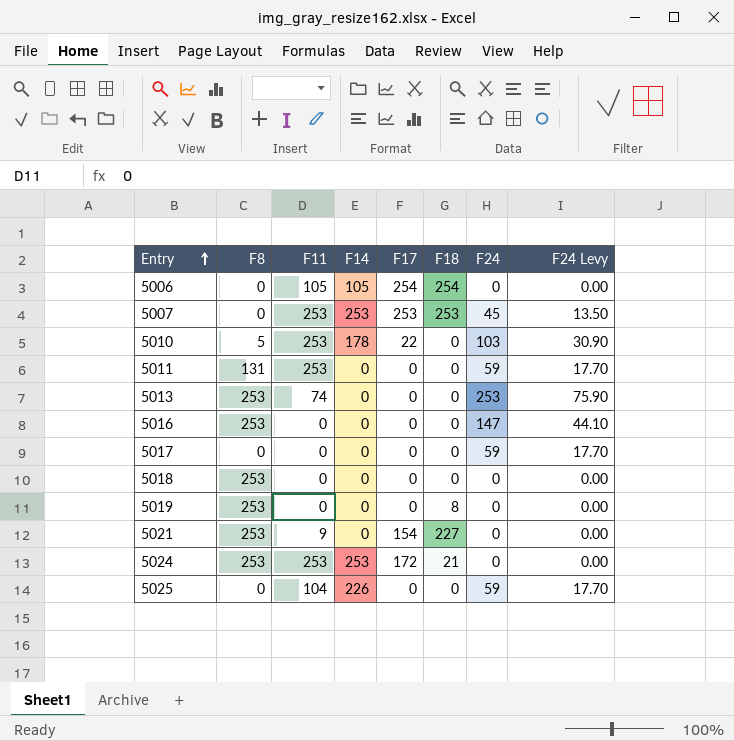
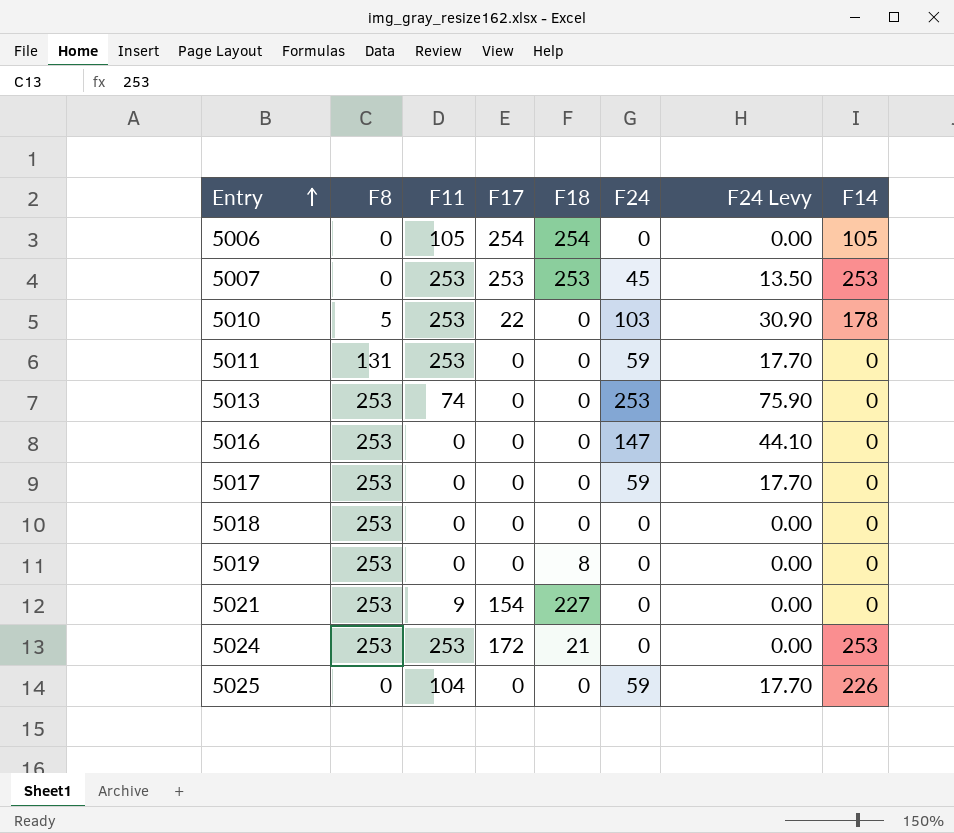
column F14 | position: 4 -> 8
5017 | F8: 0 -> 253

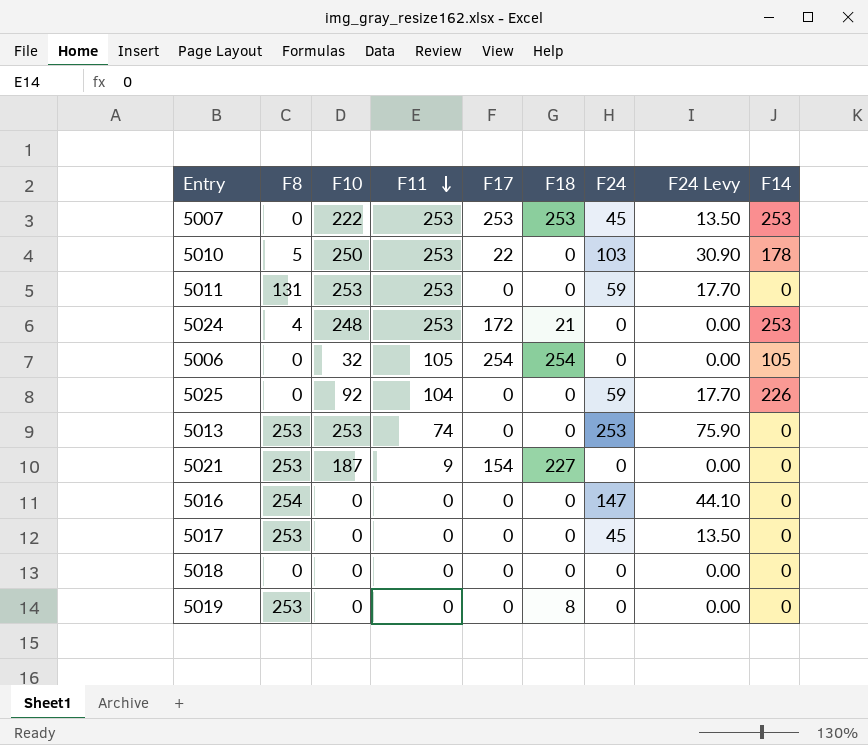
row order: Entry ascending -> F11 descending
column F10 | position: none -> 3
5024 | F8: 253 -> 4
5016 | F8: 253 -> 254
5017 | F24: 59 -> 45
5017 | F24 Levy: 17.70 -> 13.50
5018 | F8: 253 -> 0

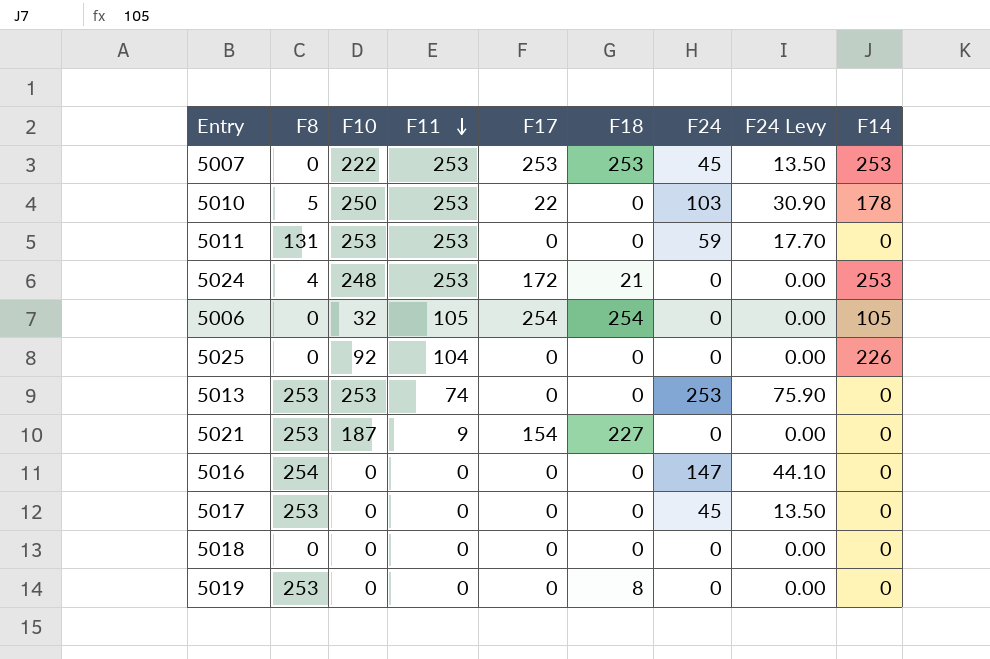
5025 | F24: 59 -> 0
5025 | F24 Levy: 17.70 -> 0.00

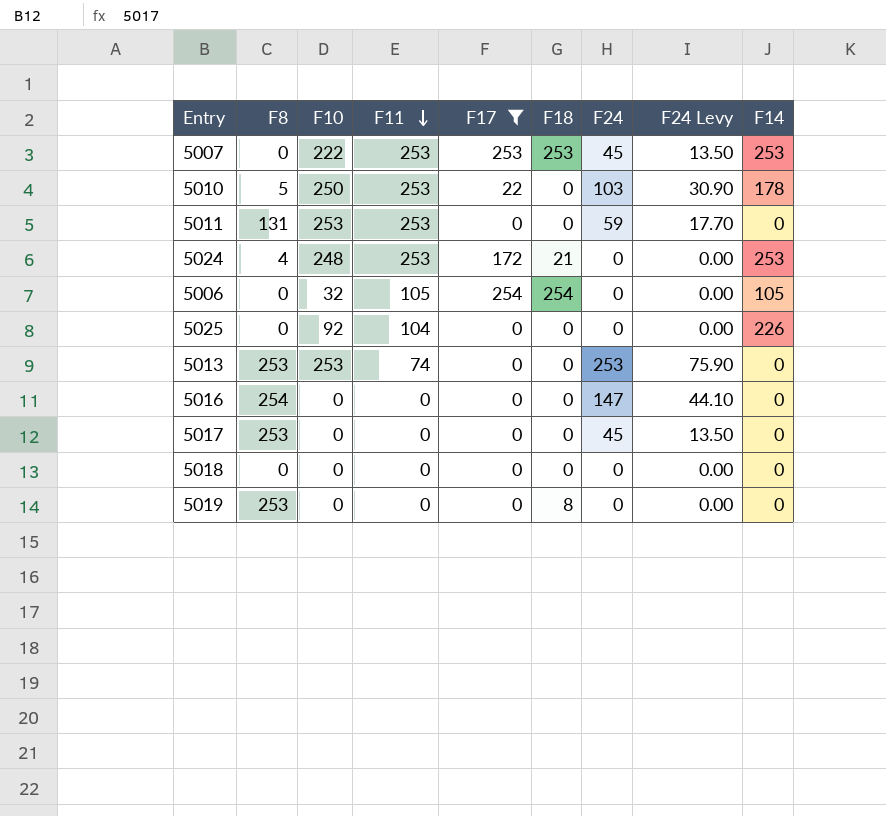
filter: none -> F17 != 154

